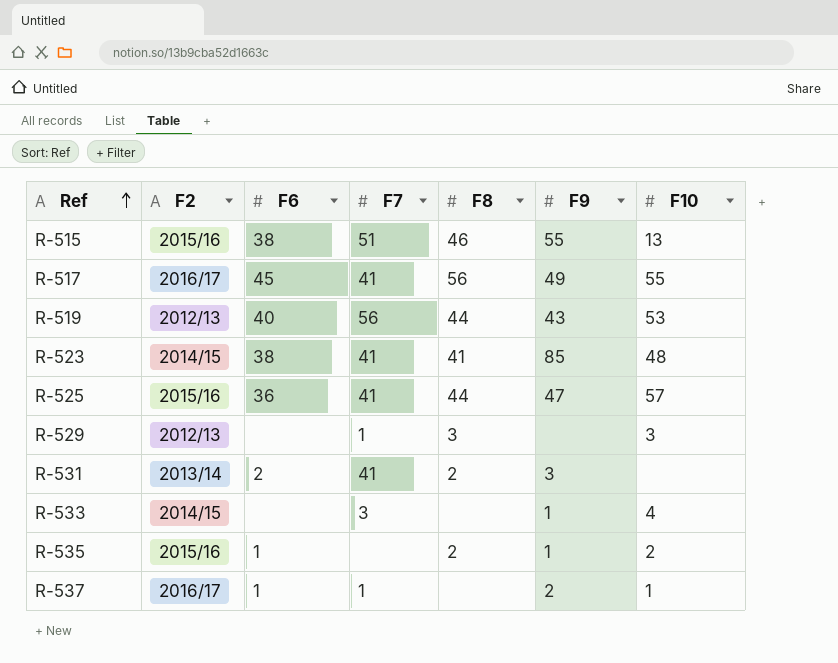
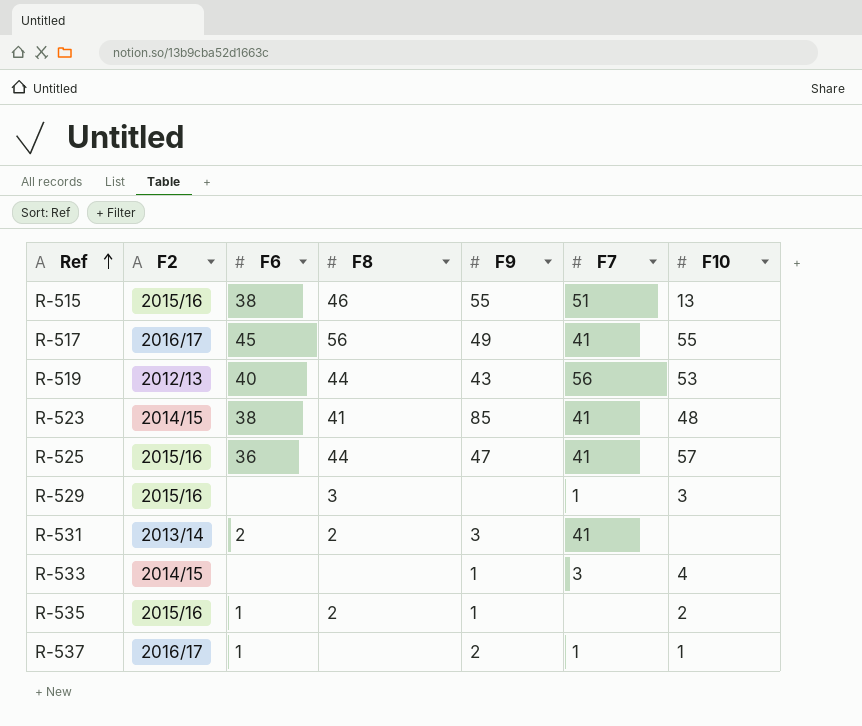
column F7 | position: 4 -> 6
R-529 | F2: 2012/13 -> 2015/16

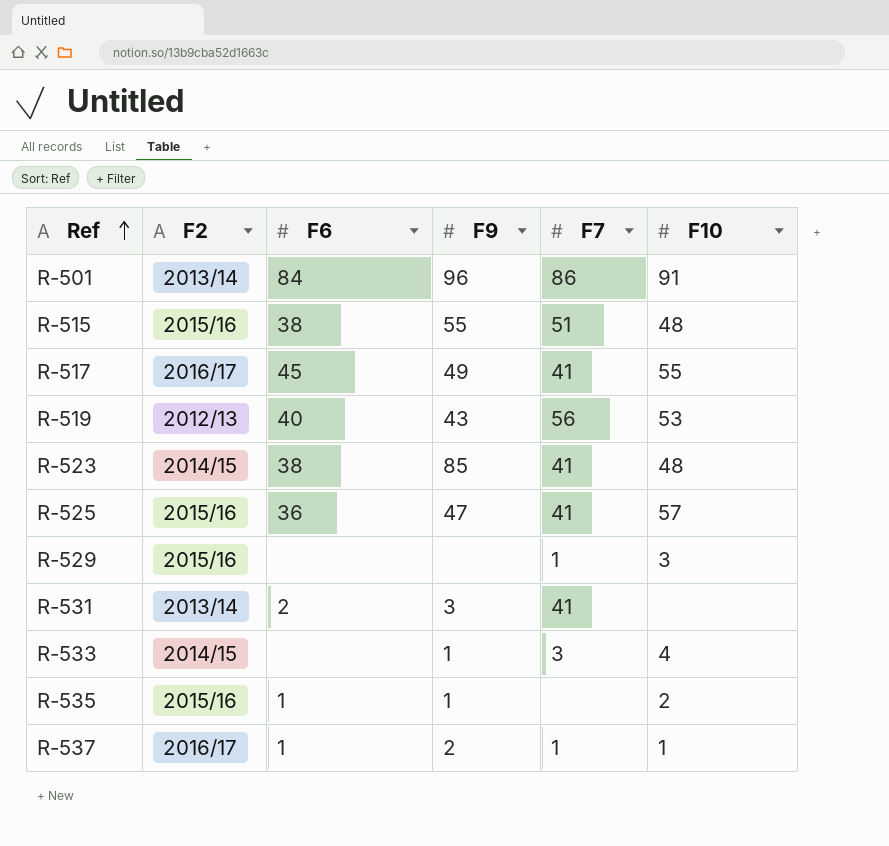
column F8 | position: 4 -> none
row R-501: none -> 2013/14 | 84 | 96 | 86 | 91
R-515 | F10: 13 -> 48

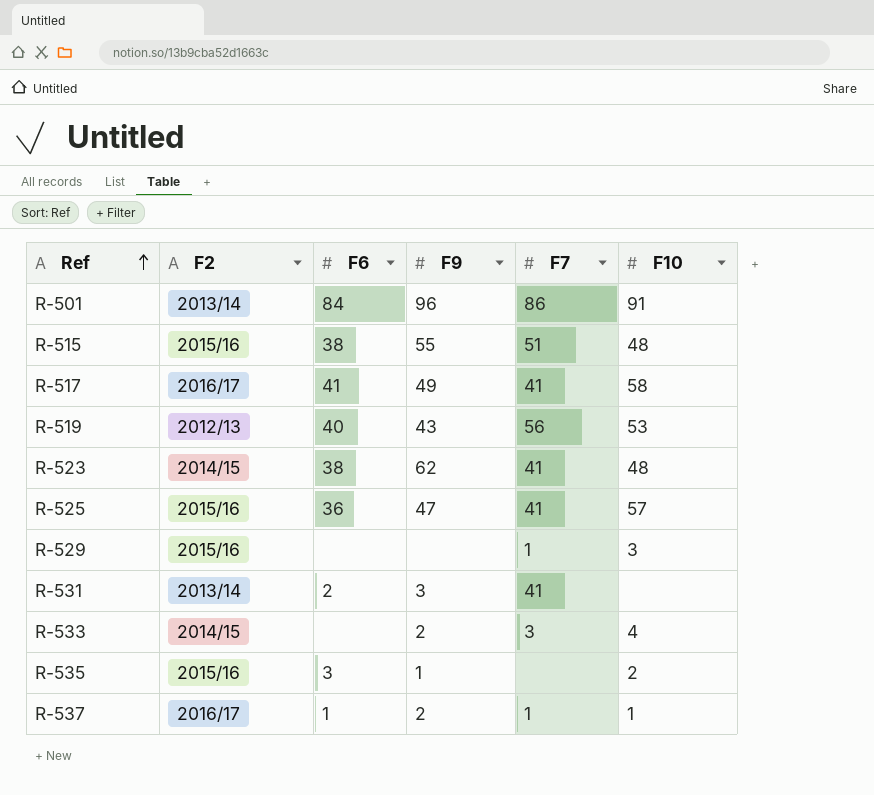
R-517 | F6: 45 -> 41
R-517 | F10: 55 -> 58
R-523 | F9: 85 -> 62
R-533 | F9: 1 -> 2
R-535 | F6: 1 -> 3

